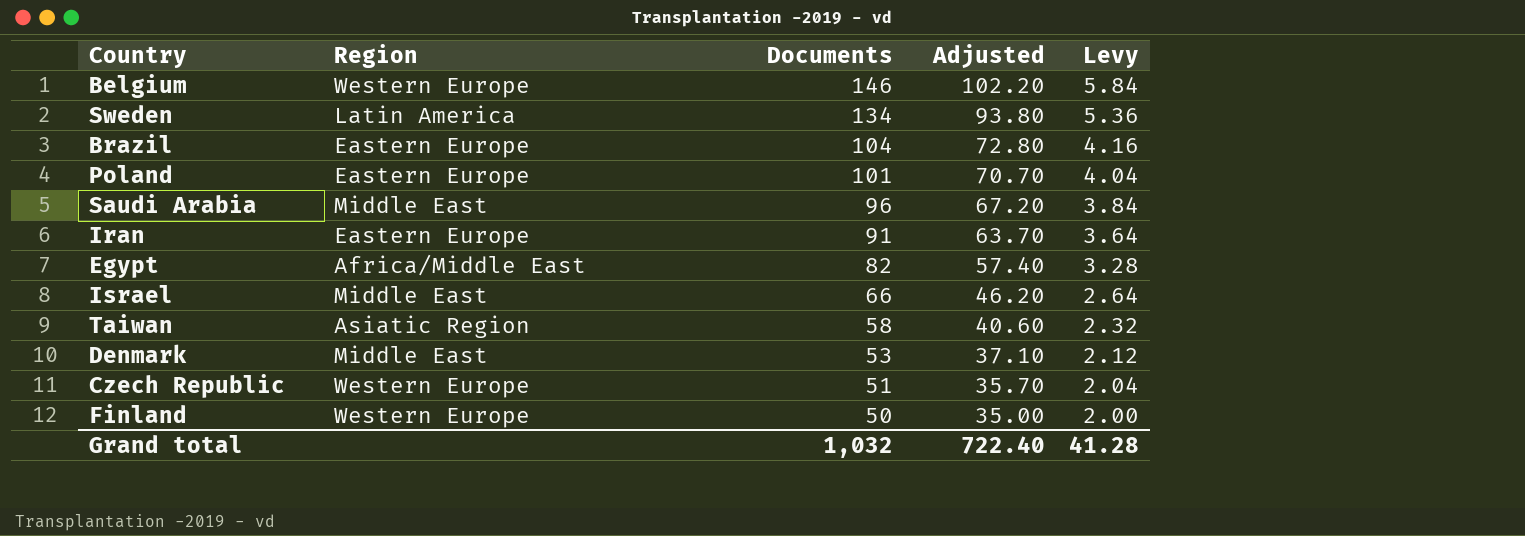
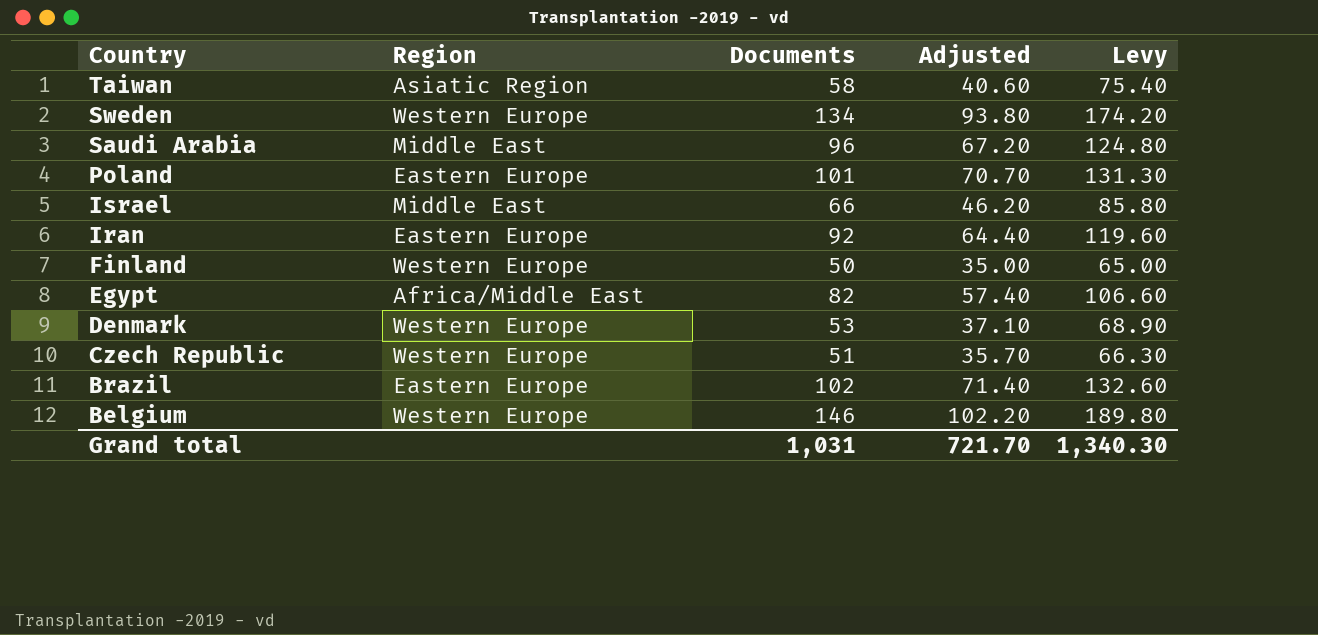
row order: Documents descending -> Country descending
column Levy | formula: [Documents] * 0.04 -> [Documents] * 1.3
Sweden | Region: Latin America -> Western Europe
Iran | Documents: 91 -> 92
Iran | Adjusted: 63.70 -> 64.40
Denmark | Region: Middle East -> Western Europe
Brazil | Documents: 104 -> 102
Brazil | Adjusted: 72.80 -> 71.40
Grand total | Documents: 1,032 -> 1,031
Grand total | Adjusted: 722.40 -> 721.70
Grand total | Levy: 41.28 -> 1,340.30

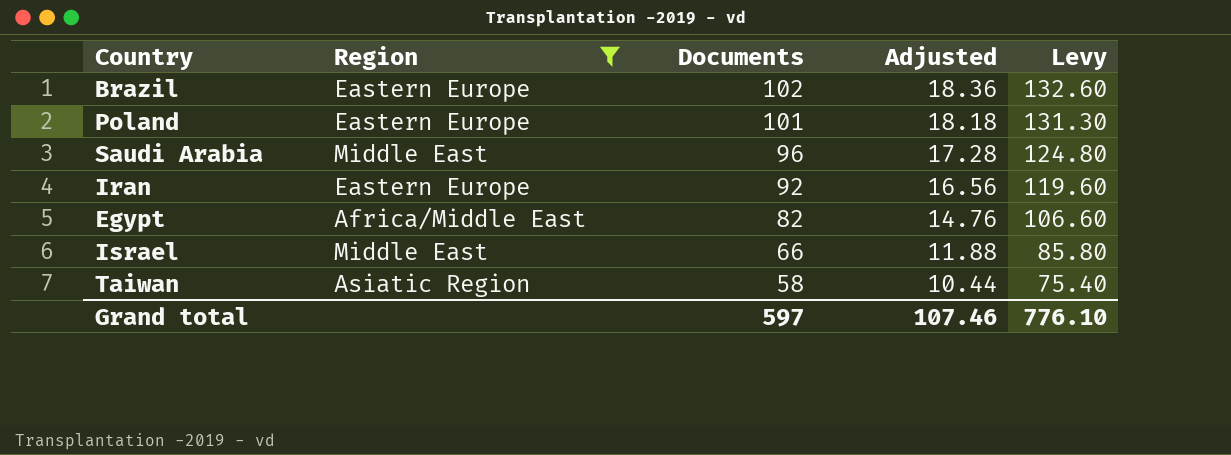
filter: none -> Region != Western Europe
row order: Country descending -> Documents descending
column Adjusted | formula: [Documents] * 0.7 -> [Documents] * 0.18
Grand total | Documents: 1,031 -> 597
Grand total | Adjusted: 721.70 -> 107.46
Grand total | Levy: 1,340.30 -> 776.10

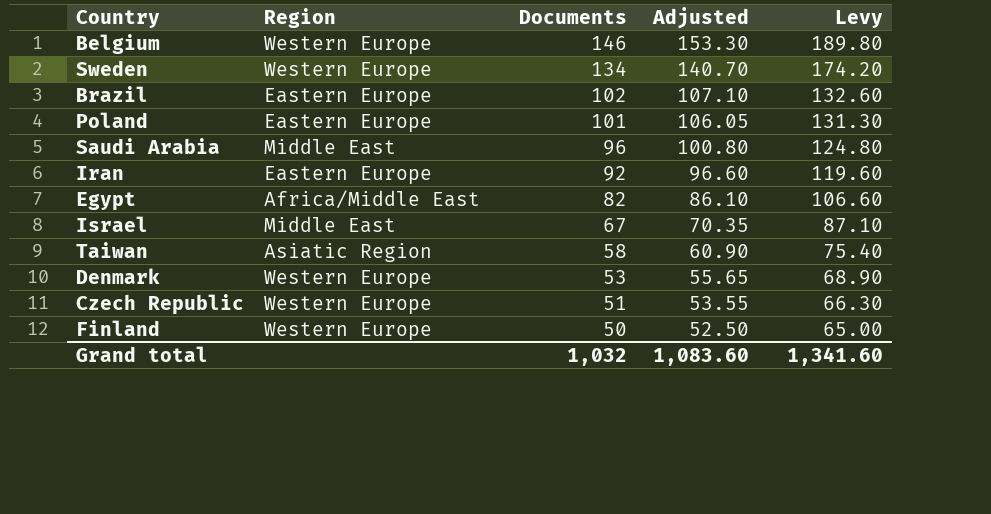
filter: Region != Western Europe -> none
column Adjusted | formula: [Documents] * 0.18 -> [Documents] * 1.05
Israel | Documents: 66 -> 67
Israel | Levy: 85.80 -> 87.10
Grand total | Documents: 597 -> 1,032
Grand total | Adjusted: 107.46 -> 1,083.60
Grand total | Levy: 776.10 -> 1,341.60

